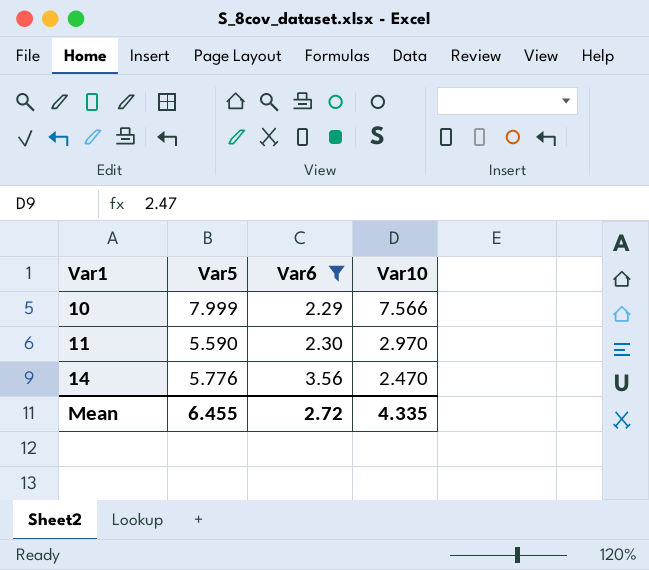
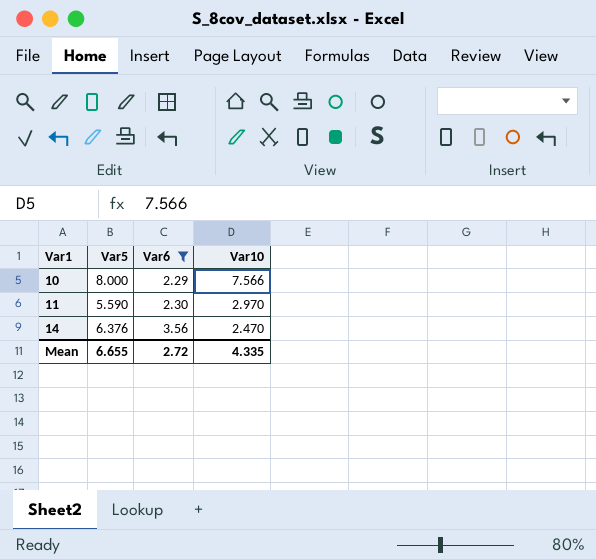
10 | Var5: 7.999 -> 8.000
14 | Var5: 5.776 -> 6.376
Mean | Var5: 6.455 -> 6.655

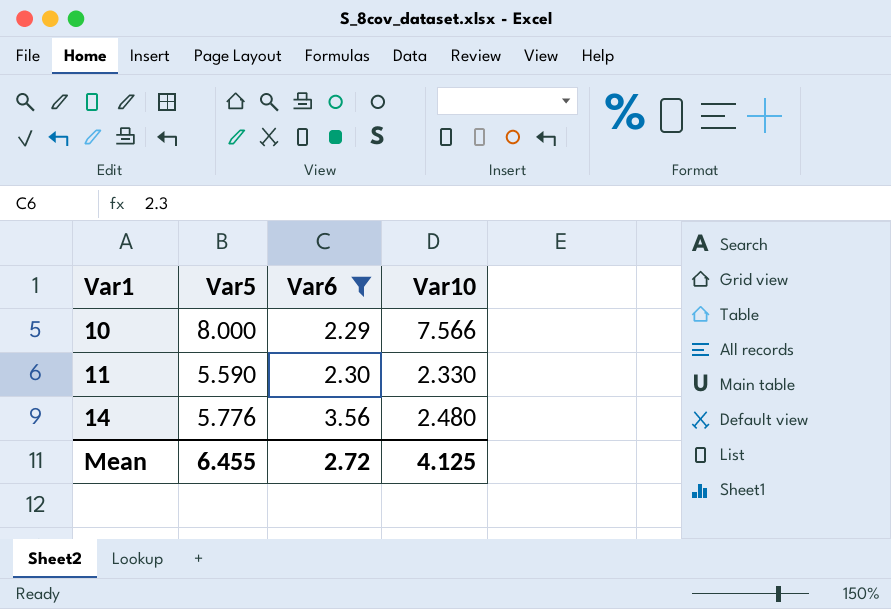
11 | Var10: 2.970 -> 2.330
14 | Var5: 6.376 -> 5.776
14 | Var10: 2.470 -> 2.480
Mean | Var5: 6.655 -> 6.455
Mean | Var10: 4.335 -> 4.125

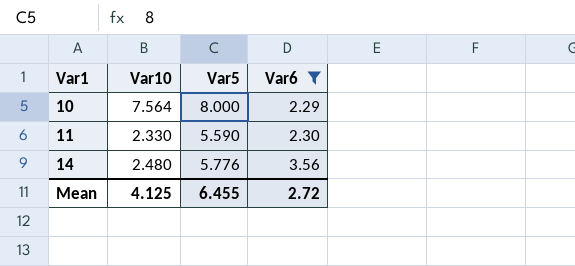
column Var10 | position: 4 -> 2
10 | Var10: 7.566 -> 7.564

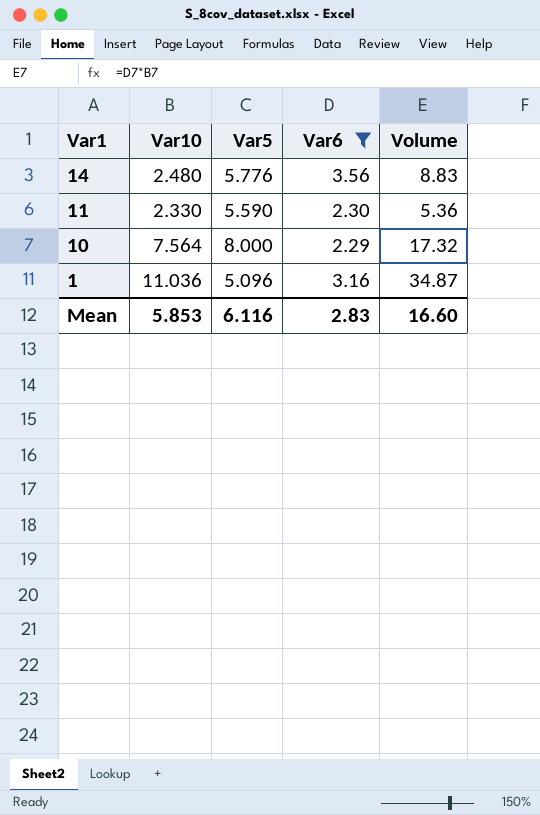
row order: Var1 ascending -> Var1 descending
column Volume | formula: none -> [Var10] * [Var6]
row 1: none -> 11.036 | 5.096 | 3.16 | 34.87
Mean | Var10: 4.125 -> 5.853
Mean | Var5: 6.455 -> 6.116
Mean | Var6: 2.72 -> 2.83

